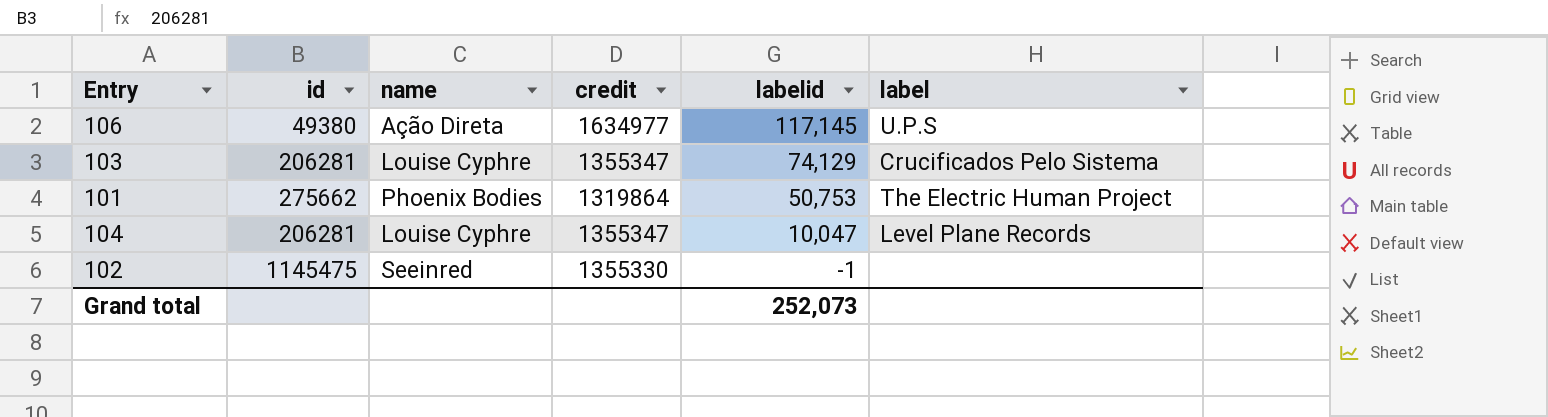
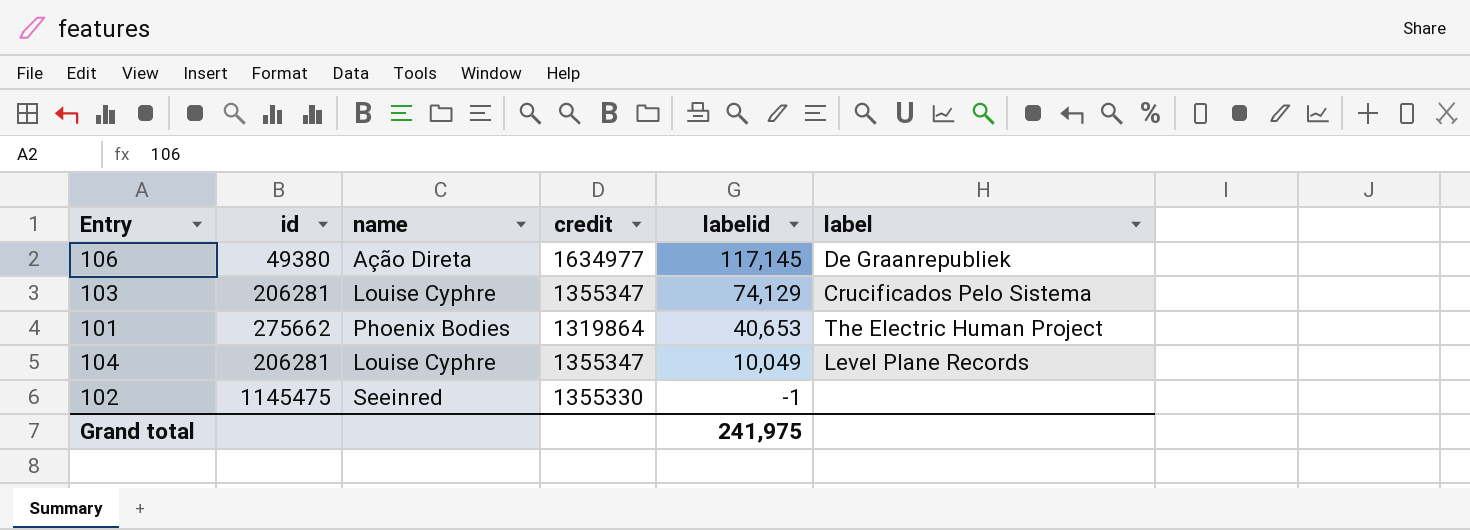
106 | label: U.P.S -> De Graanrepubliek
101 | labelid: 50,753 -> 40,653
104 | labelid: 10,047 -> 10,049
Grand total | labelid: 252,073 -> 241,975

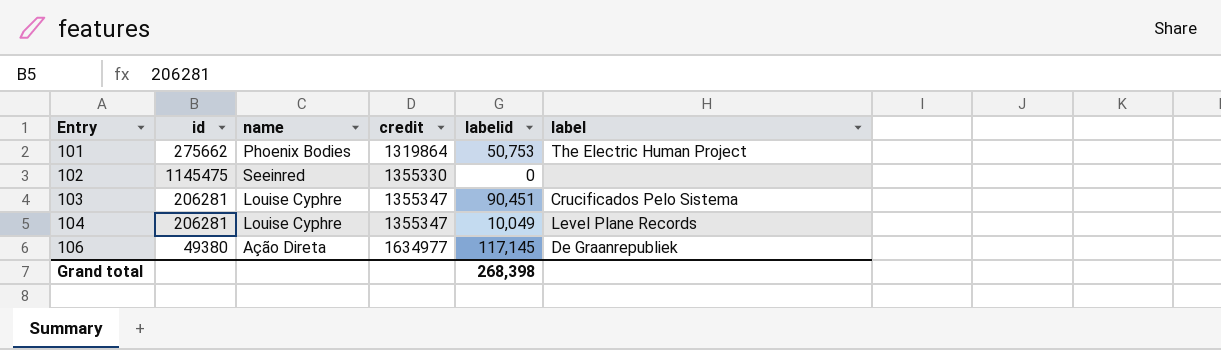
row order: labelid descending -> Entry ascending
101 | labelid: 40,653 -> 50,753
102 | labelid: -1 -> 0
103 | labelid: 74,129 -> 90,451
Grand total | labelid: 241,975 -> 268,398

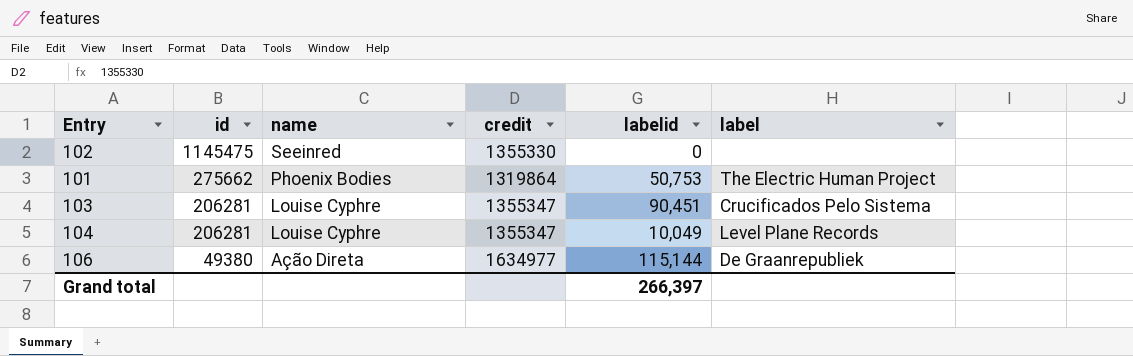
row order: Entry ascending -> id descending
106 | labelid: 117,145 -> 115,144
Grand total | labelid: 268,398 -> 266,397

